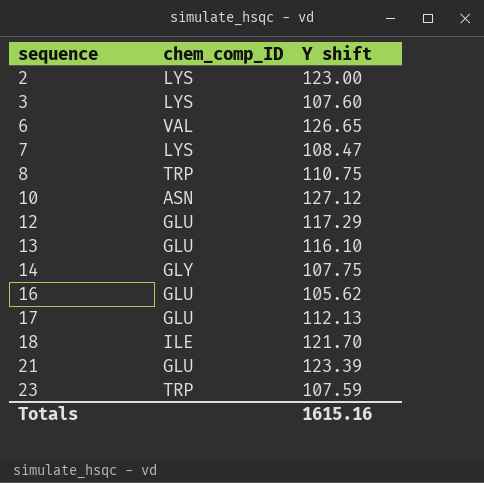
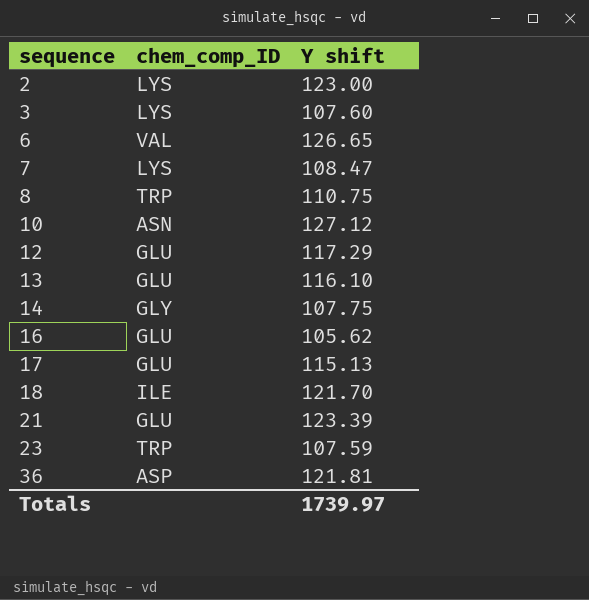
17 | Y shift: 112.13 -> 115.13
row 36: none -> ASP | 121.81
Totals | Y shift: 1615.16 -> 1739.97

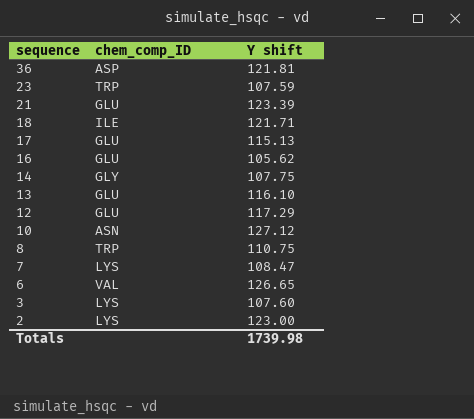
row order: sequence ascending -> sequence descending
18 | Y shift: 121.70 -> 121.71
Totals | Y shift: 1739.97 -> 1739.98

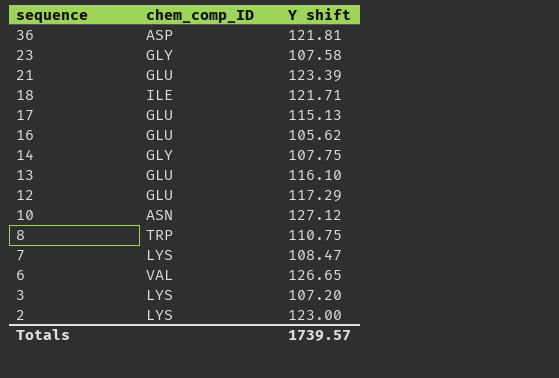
23 | chem_comp_ID: TRP -> GLY
23 | Y shift: 107.59 -> 107.58
3 | Y shift: 107.60 -> 107.20
Totals | Y shift: 1739.98 -> 1739.57

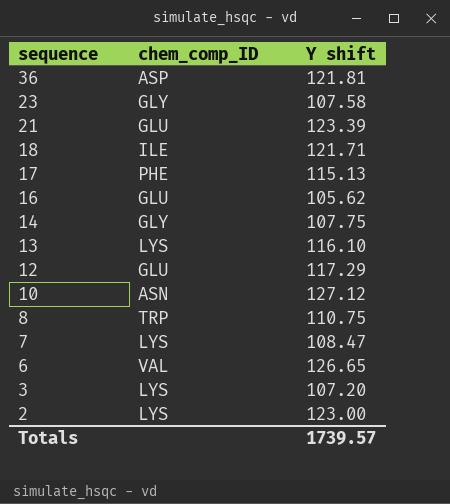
17 | chem_comp_ID: GLU -> PHE
13 | chem_comp_ID: GLU -> LYS

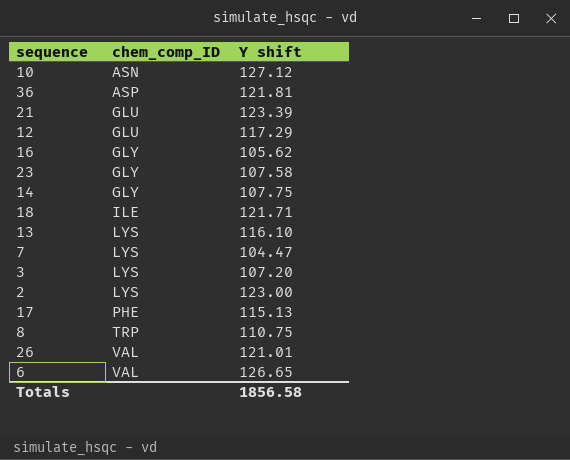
row order: sequence descending -> chem_comp_ID ascending
16 | chem_comp_ID: GLU -> GLY
7 | Y shift: 108.47 -> 104.47
row 26: none -> VAL | 121.01
Totals | Y shift: 1739.57 -> 1856.58

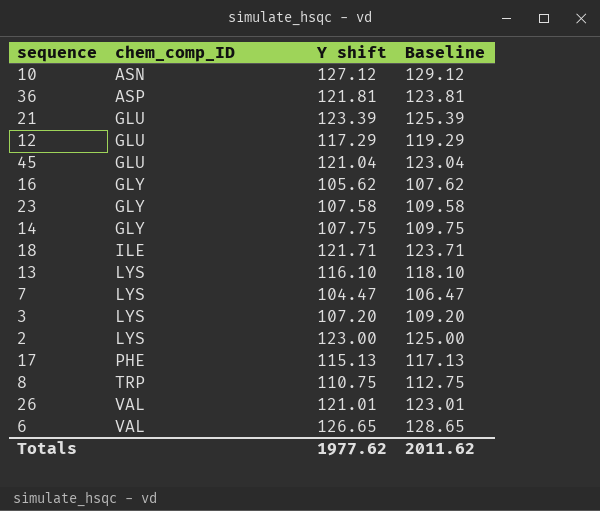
column Baseline | formula: none -> [Y shift] + 2
row 45: none -> GLU | 121.04 | 123.04
Totals | Y shift: 1856.58 -> 1977.62

